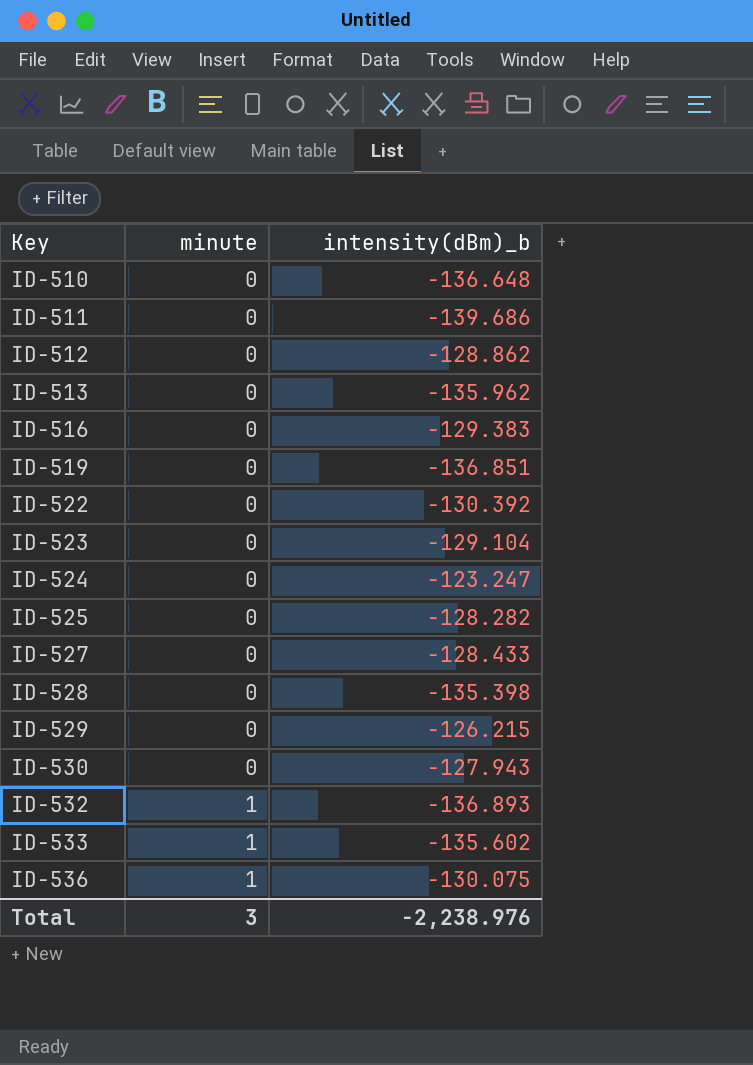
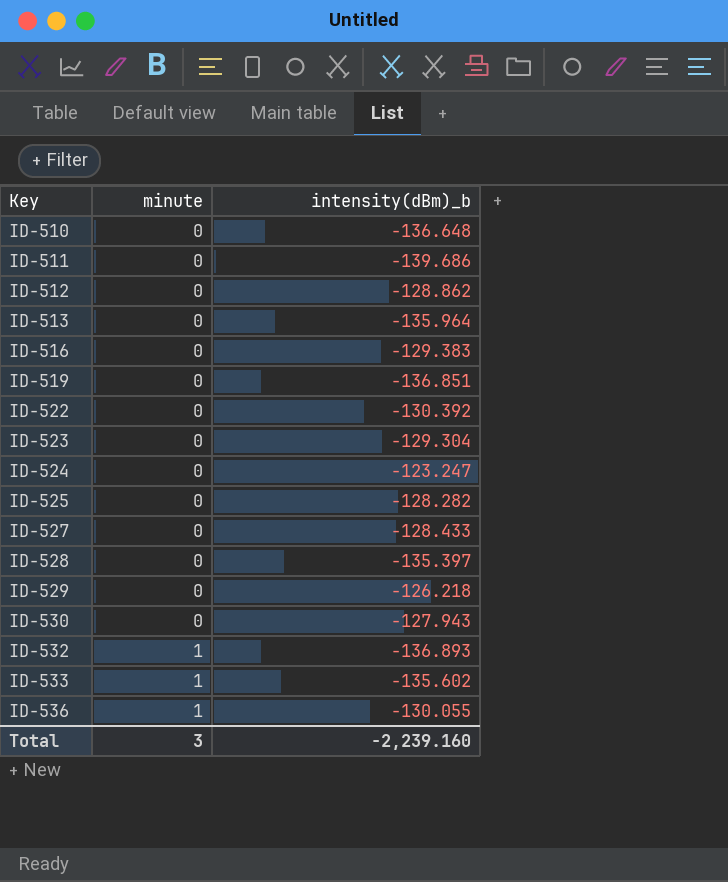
ID-513 | intensity(dBm)_b: -135.962 -> -135.964
ID-523 | intensity(dBm)_b: -129.104 -> -129.304
ID-528 | intensity(dBm)_b: -135.398 -> -135.397
ID-529 | intensity(dBm)_b: -126.215 -> -126.218
ID-536 | intensity(dBm)_b: -130.075 -> -130.055
Total | intensity(dBm)_b: -2,238.976 -> -2,239.160

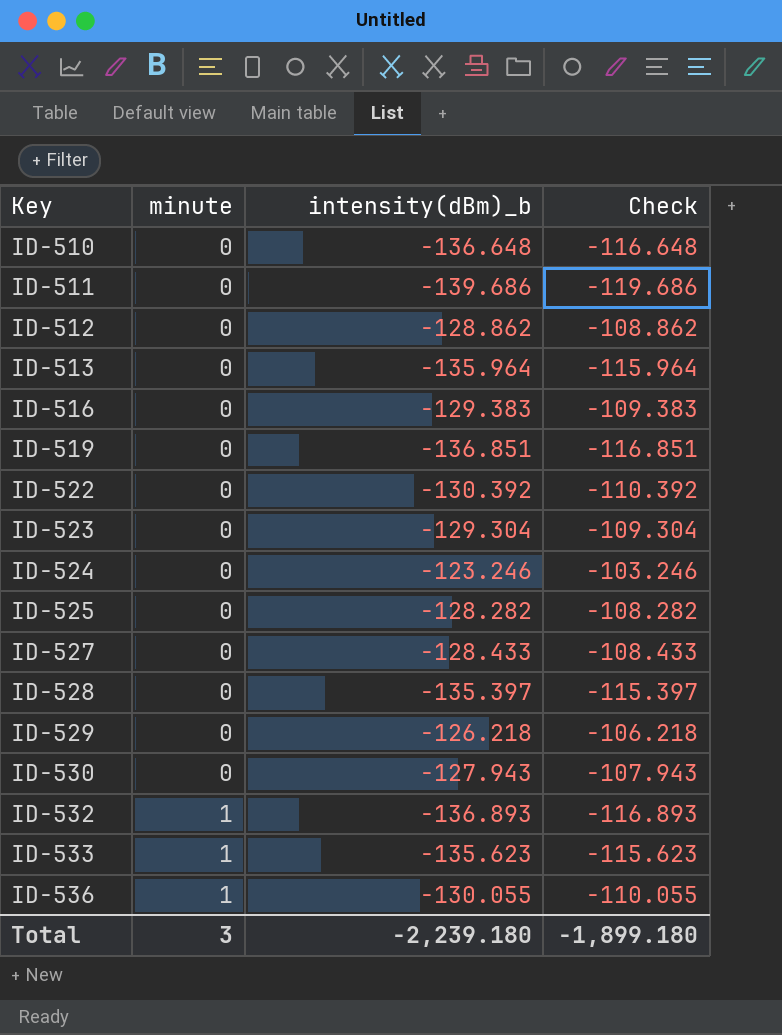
column Check | formula: none -> [intensity(dBm)_b] + 20
ID-524 | intensity(dBm)_b: -123.247 -> -123.246
ID-533 | intensity(dBm)_b: -135.602 -> -135.623
Total | intensity(dBm)_b: -2,239.160 -> -2,239.180

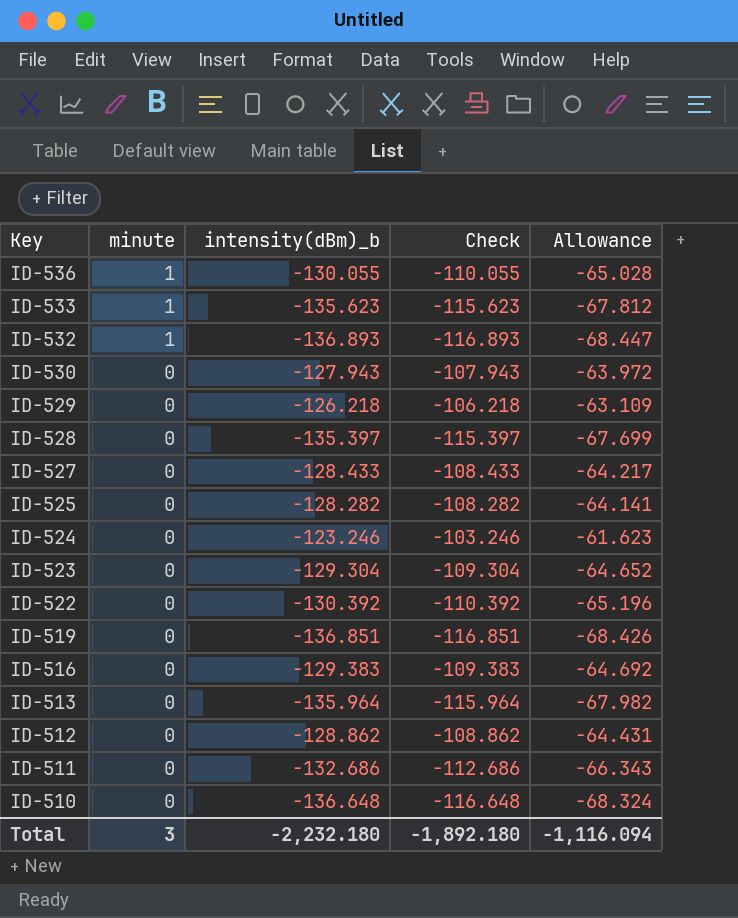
row order: Key ascending -> Key descending
column Allowance | formula: none -> [intensity(dBm)_b] * 0.5
ID-511 | intensity(dBm)_b: -139.686 -> -132.686
ID-511 | Check: -119.686 -> -112.686
Total | intensity(dBm)_b: -2,239.180 -> -2,232.180
Total | Check: -1,899.180 -> -1,892.180

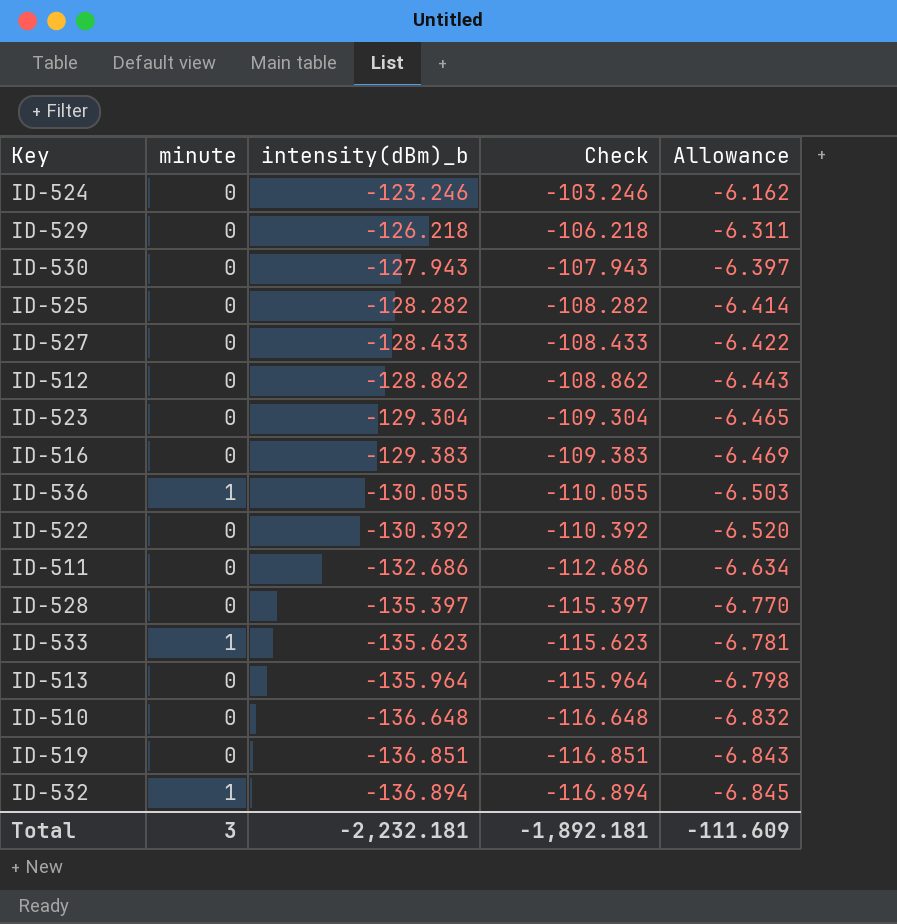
row order: Key descending -> intensity(dBm)_b descending
column Allowance | formula: [intensity(dBm)_b] * 0.5 -> [intensity(dBm)_b] * 0.05
ID-532 | intensity(dBm)_b: -136.893 -> -136.894
ID-532 | Check: -116.893 -> -116.894
Total | intensity(dBm)_b: -2,232.180 -> -2,232.181
Total | Check: -1,892.180 -> -1,892.181
Total | Allowance: -1,116.094 -> -111.609

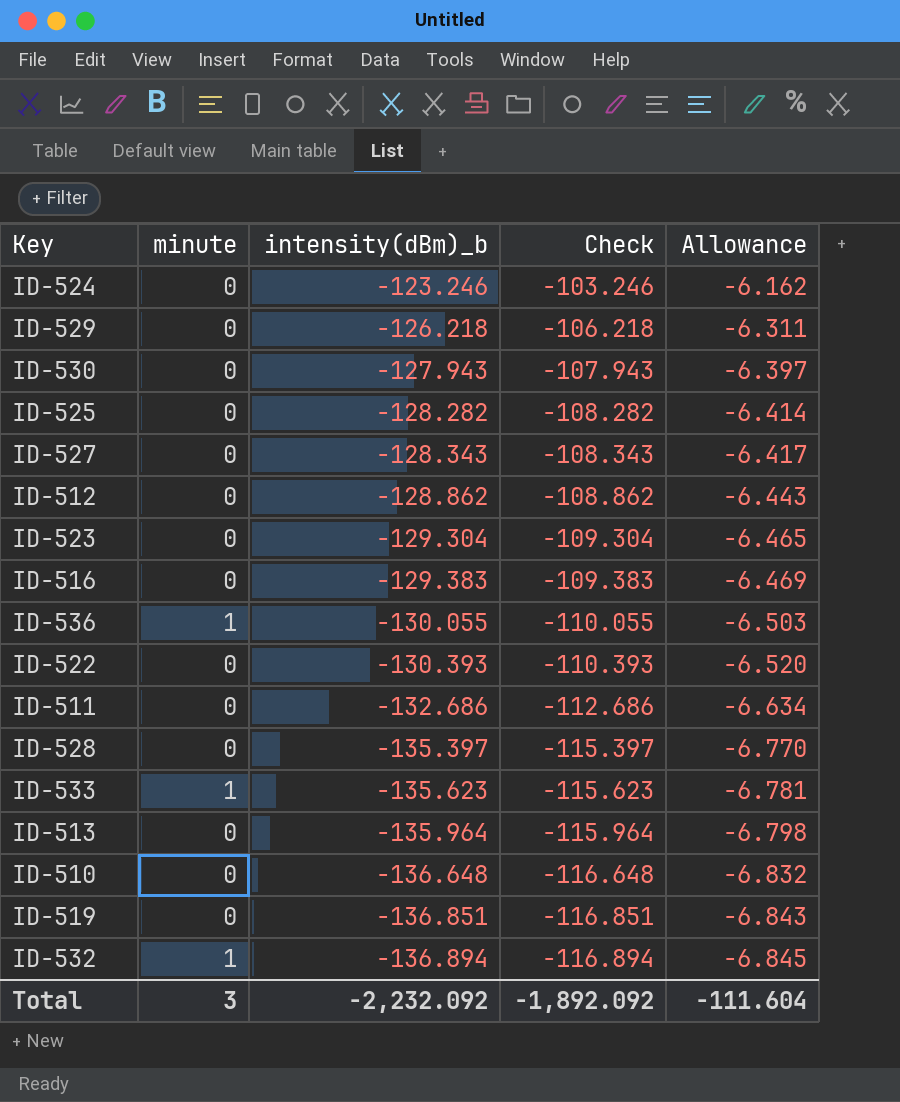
ID-527 | intensity(dBm)_b: -128.433 -> -128.343
ID-527 | Check: -108.433 -> -108.343
ID-527 | Allowance: -6.422 -> -6.417
ID-522 | intensity(dBm)_b: -130.392 -> -130.393
ID-522 | Check: -110.392 -> -110.393
Total | intensity(dBm)_b: -2,232.181 -> -2,232.092
Total | Check: -1,892.181 -> -1,892.092
Total | Allowance: -111.609 -> -111.604

